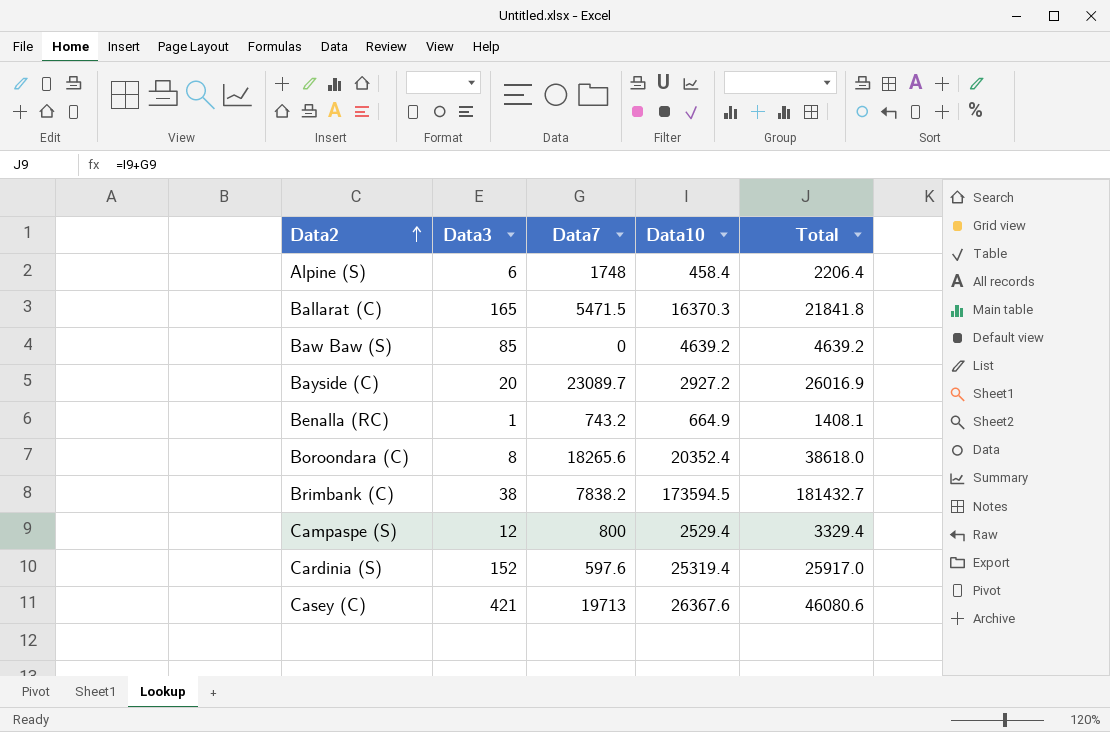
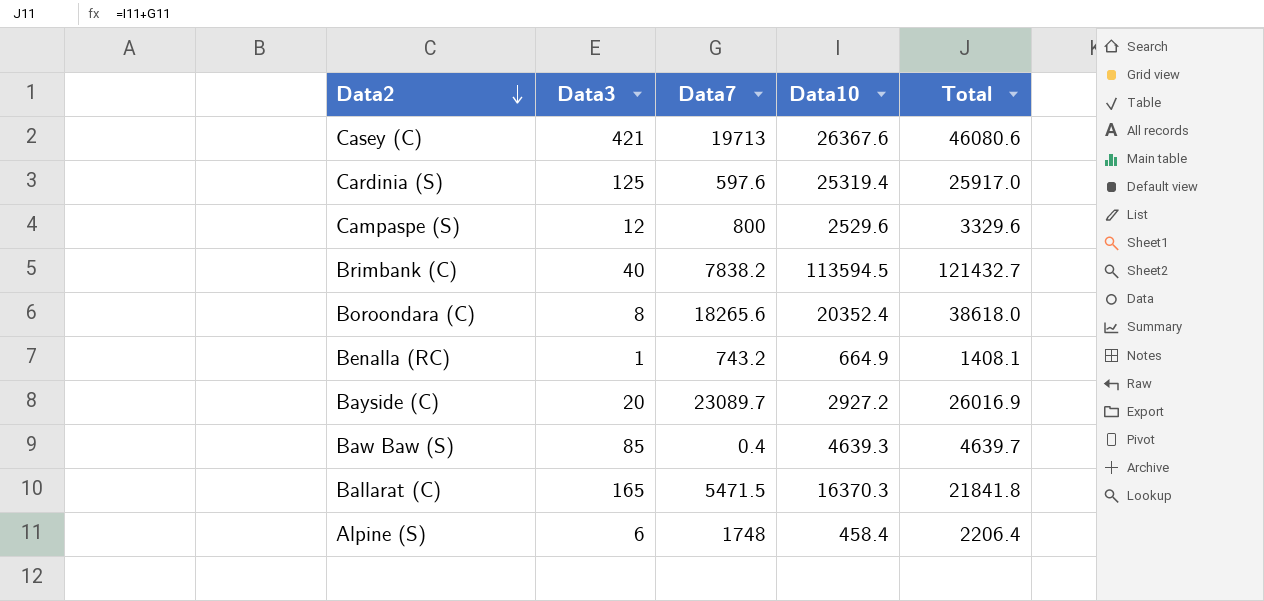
row order: Data2 ascending -> Data2 descending
Cardinia (S) | Data3: 152 -> 125
Campaspe (S) | Data10: 2529.4 -> 2529.6
Campaspe (S) | Total: 3329.4 -> 3329.6
Brimbank (C) | Data3: 38 -> 40
Brimbank (C) | Data10: 173594.5 -> 113594.5
Brimbank (C) | Total: 181432.7 -> 121432.7
Baw Baw (S) | Data7: 0 -> 0.4
Baw Baw (S) | Data10: 4639.2 -> 4639.3
Baw Baw (S) | Total: 4639.2 -> 4639.7

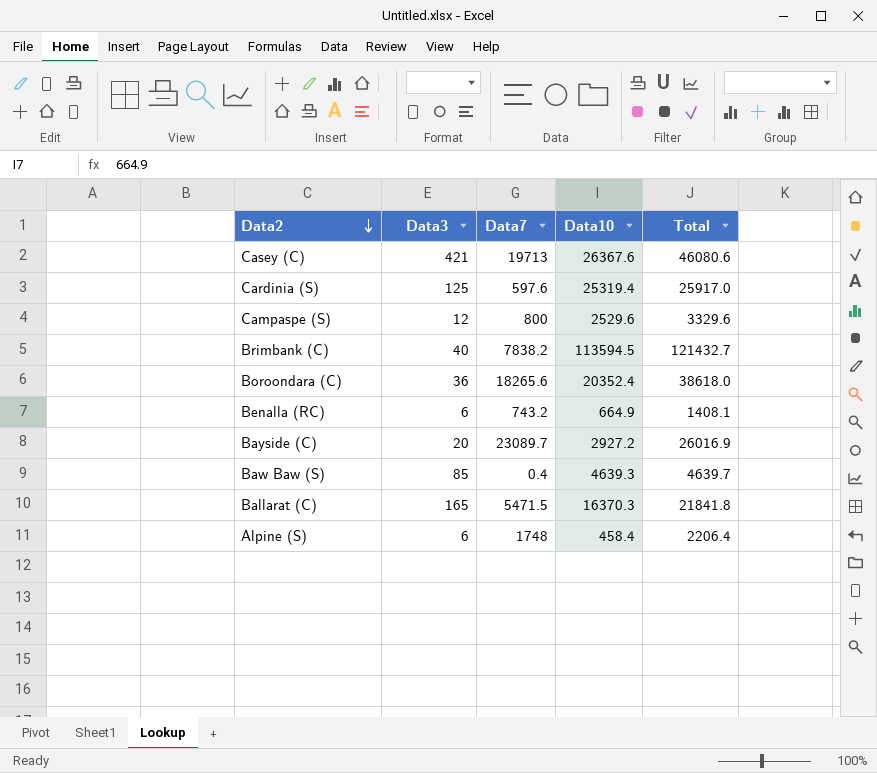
Boroondara (C) | Data3: 8 -> 36
Benalla (RC) | Data3: 1 -> 6

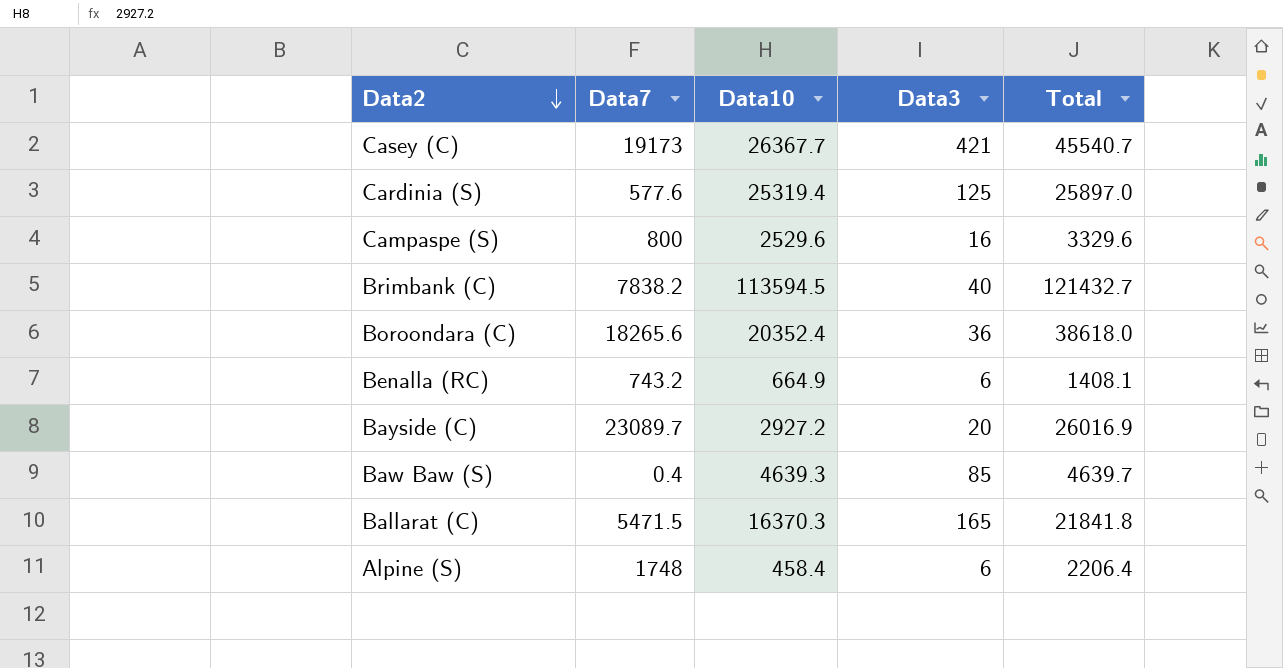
column Data3 | position: 2 -> 4
Casey (C) | Data7: 19713 -> 19173
Casey (C) | Data10: 26367.6 -> 26367.7
Casey (C) | Total: 46080.6 -> 45540.7
Cardinia (S) | Data7: 597.6 -> 577.6
Cardinia (S) | Total: 25917.0 -> 25897.0
Campaspe (S) | Data3: 12 -> 16

